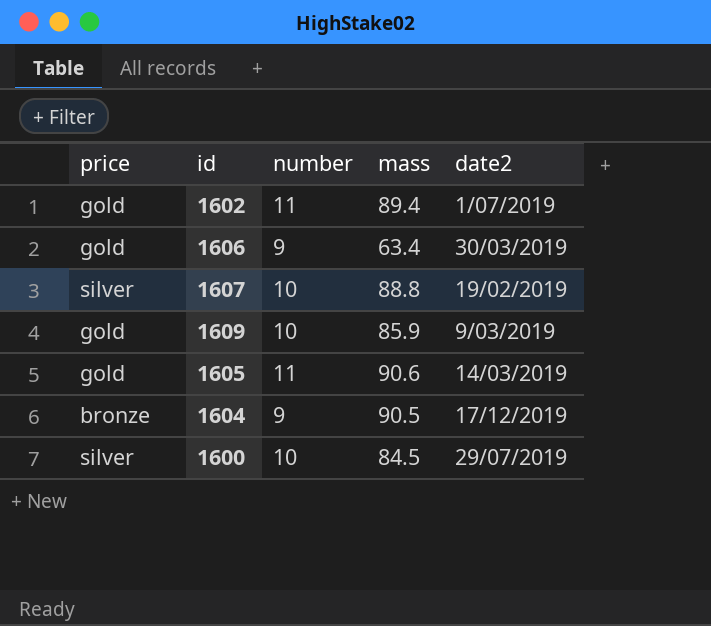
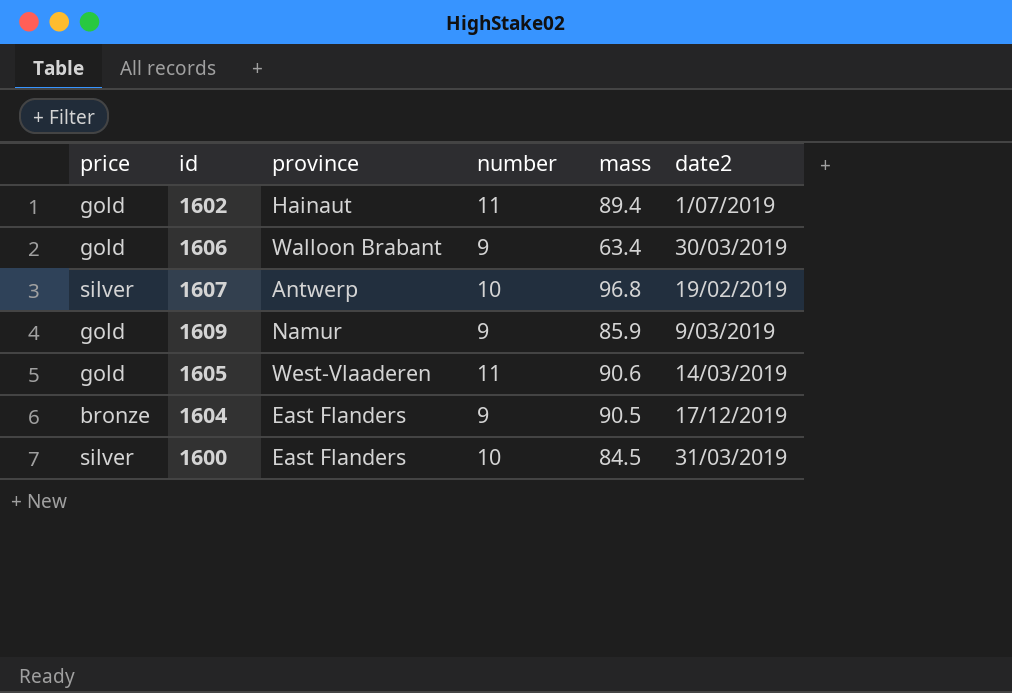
column province | position: none -> 3
1607 | mass: 88.8 -> 96.8
1609 | number: 10 -> 9
1600 | date2: 29/07/2019 -> 31/03/2019

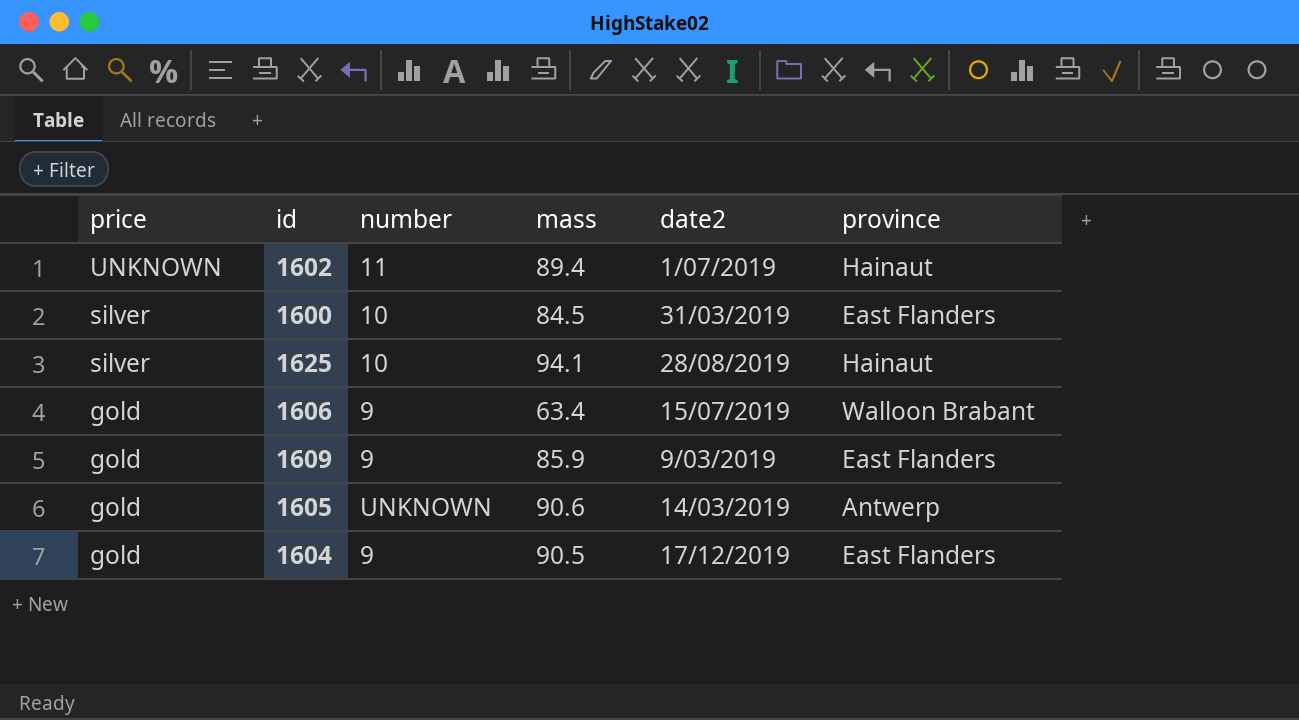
row order: none -> price descending
column province | position: 3 -> 6
row 1607: silver | Antwerp | 10 | 96.8 | 19/02/2019 -> none
1602 | price: gold -> UNKNOWN
row 1625: none -> silver | 10 | 94.1 | 28/08/2019 | Hainaut
1606 | date2: 30/03/2019 -> 15/07/2019
1609 | province: Namur -> East Flanders
1605 | number: 11 -> UNKNOWN
1605 | province: West-Vlaaderen -> Antwerp
1604 | price: bronze -> gold

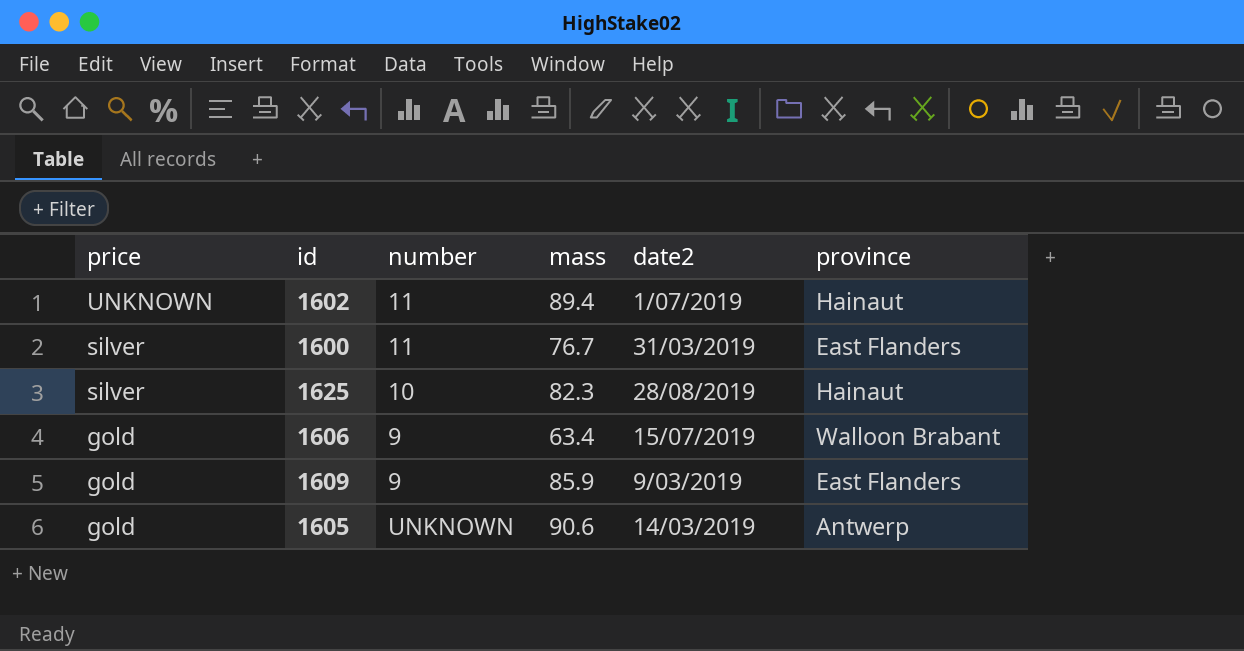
row 1604: gold | 9 | 90.5 | 17/12/2019 | East Flanders -> none
1600 | number: 10 -> 11
1600 | mass: 84.5 -> 76.7
1625 | mass: 94.1 -> 82.3

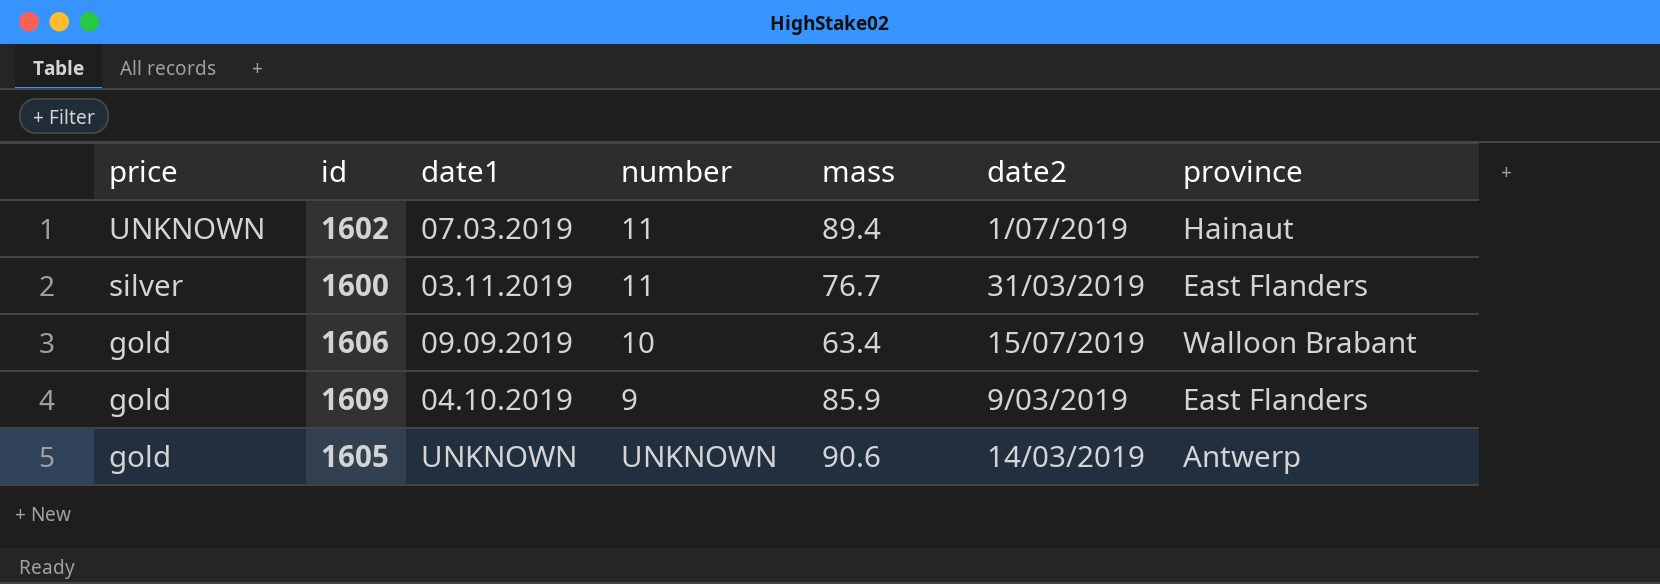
column date1 | position: none -> 3
row 1625: silver | 10 | 82.3 | 28/08/2019 | Hainaut -> none
1606 | number: 9 -> 10

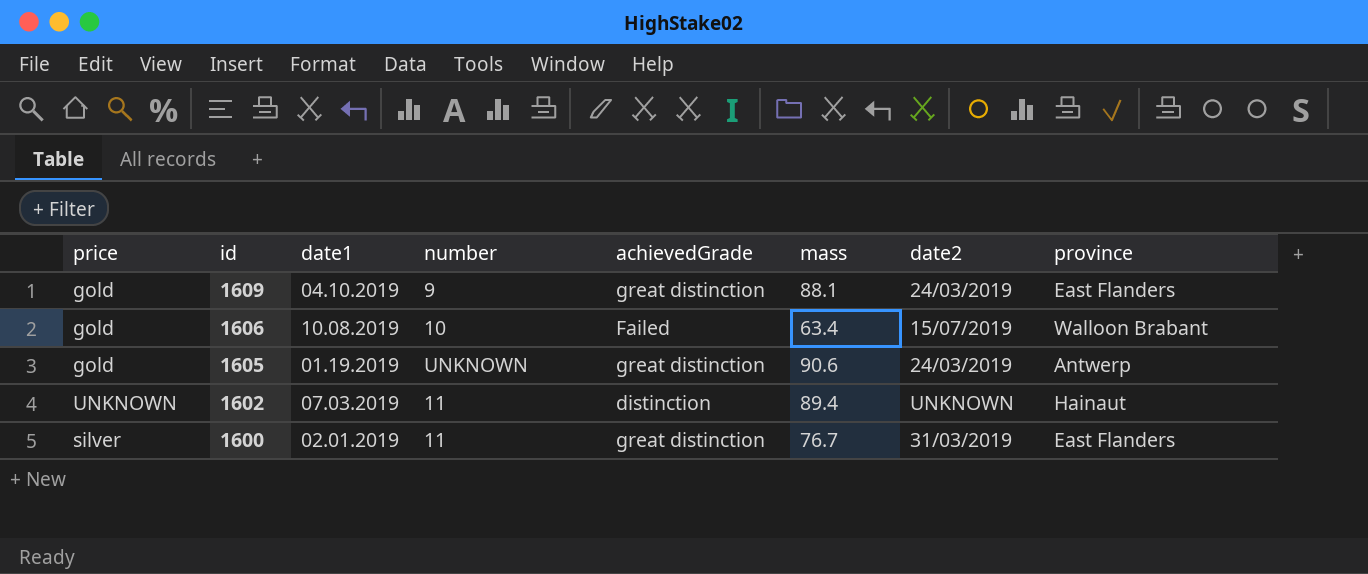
row order: price descending -> id descending
column achievedGrade | position: none -> 5
1609 | mass: 85.9 -> 88.1
1609 | date2: 9/03/2019 -> 24/03/2019
1606 | date1: 09.09.2019 -> 10.08.2019
1605 | date1: UNKNOWN -> 01.19.2019
1605 | date2: 14/03/2019 -> 24/03/2019
1602 | date2: 1/07/2019 -> UNKNOWN
1600 | date1: 03.11.2019 -> 02.01.2019

